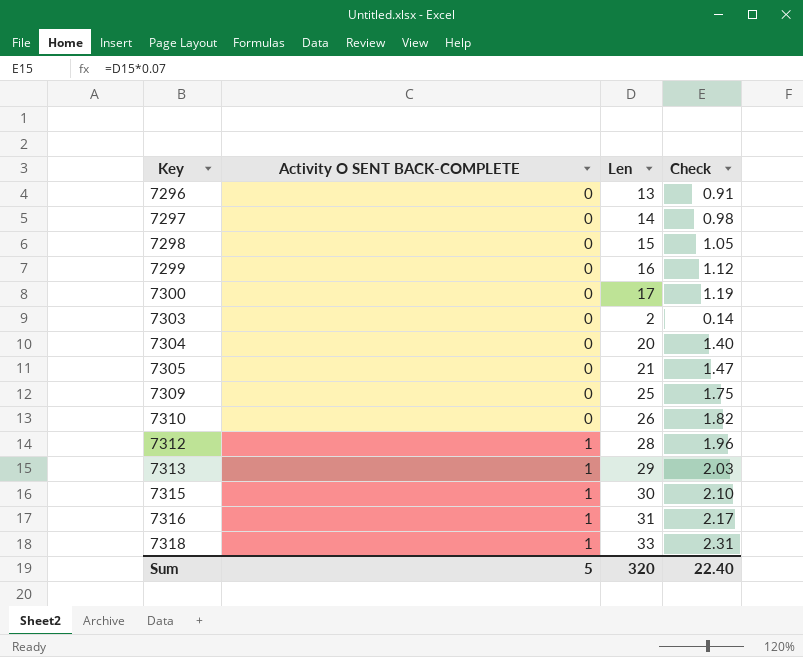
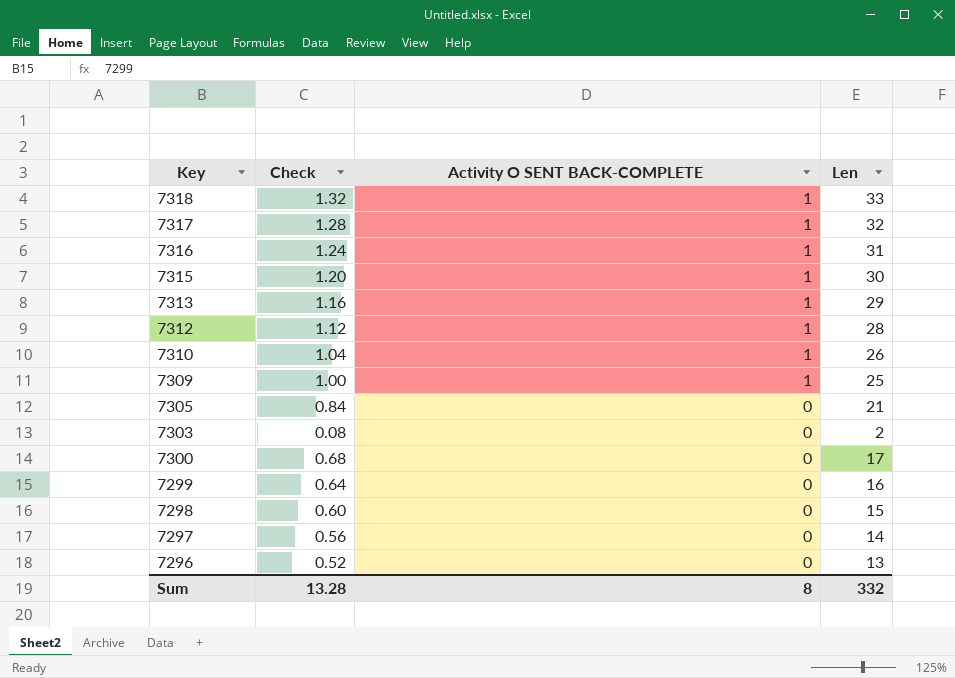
row order: Key ascending -> Key descending
column Check | formula: [Len] * 0.07 -> [Len] * 0.04
column Check | position: 4 -> 2
row 7304: 0 | 20 | 1.40 -> none
row 7317: none -> 1.28 | 1 | 32
7310 | Activity O SENT BACK-COMPLETE: 0 -> 1
7309 | Activity O SENT BACK-COMPLETE: 0 -> 1
Sum | Check: 22.40 -> 13.28
Sum | Activity O SENT BACK-COMPLETE: 5 -> 8
Sum | Len: 320 -> 332

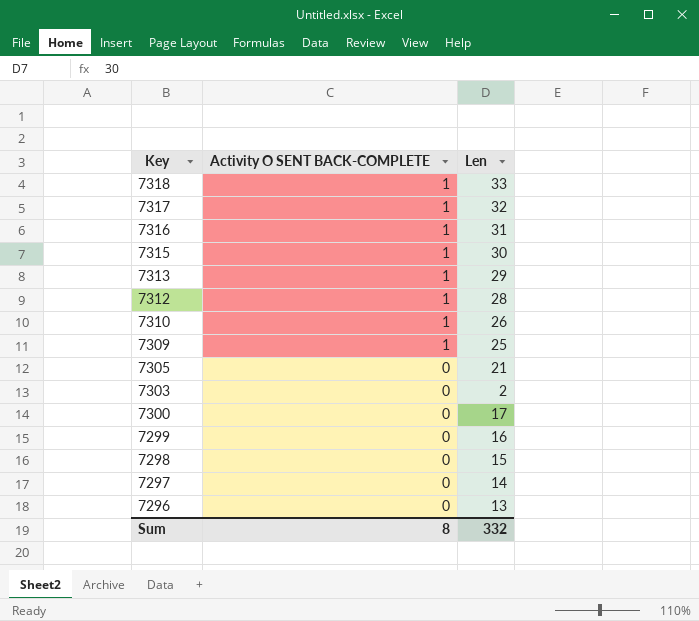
column Check | formula: [Len] * 0.04 -> none

